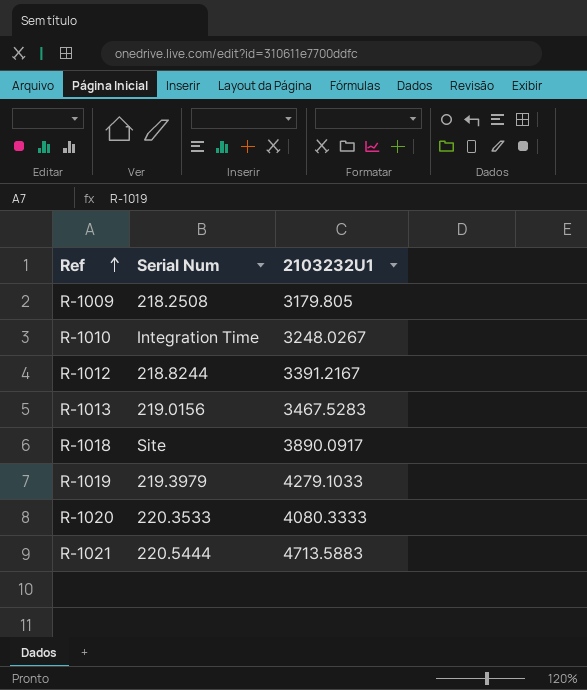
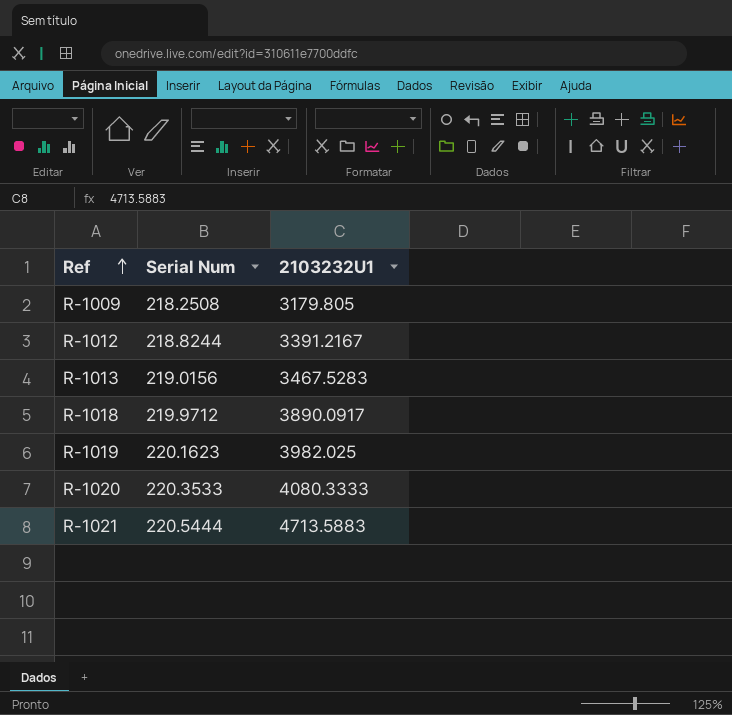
row R-1010: Integration Time | 3248.0267 -> none
R-1018 | Serial Num: Site -> 219.9712
R-1019 | Serial Num: 219.3979 -> 220.1623
R-1019 | 2103232U1: 4279.1033 -> 3982.025

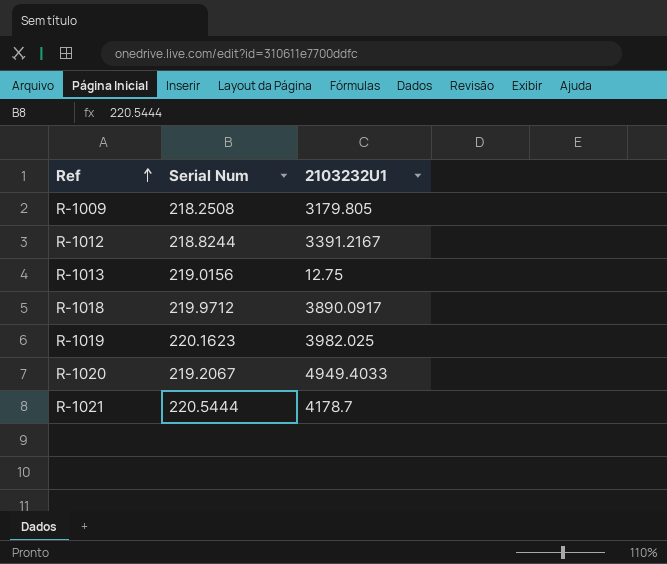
R-1013 | 2103232U1: 3467.5283 -> 12.75
R-1020 | Serial Num: 220.3533 -> 219.2067
R-1020 | 2103232U1: 4080.3333 -> 4949.4033
R-1021 | 2103232U1: 4713.5883 -> 4178.7

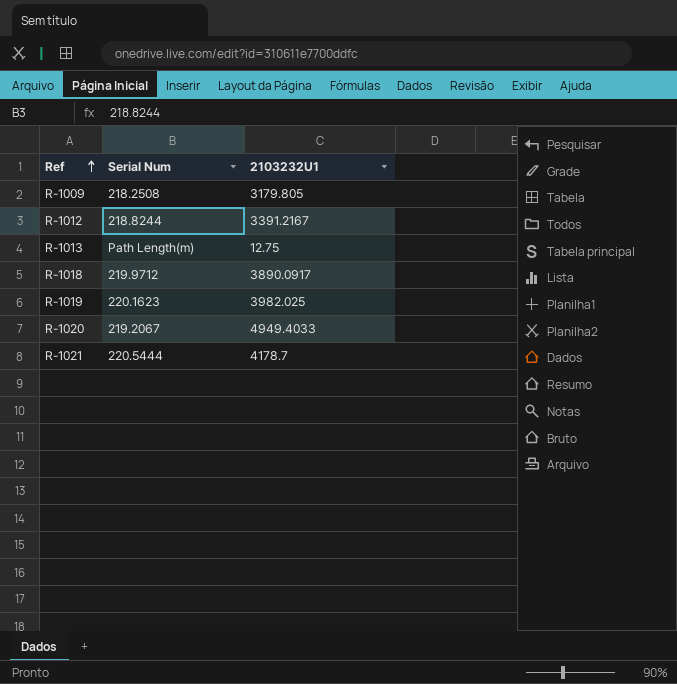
R-1013 | Serial Num: 219.0156 -> Path Length(m)

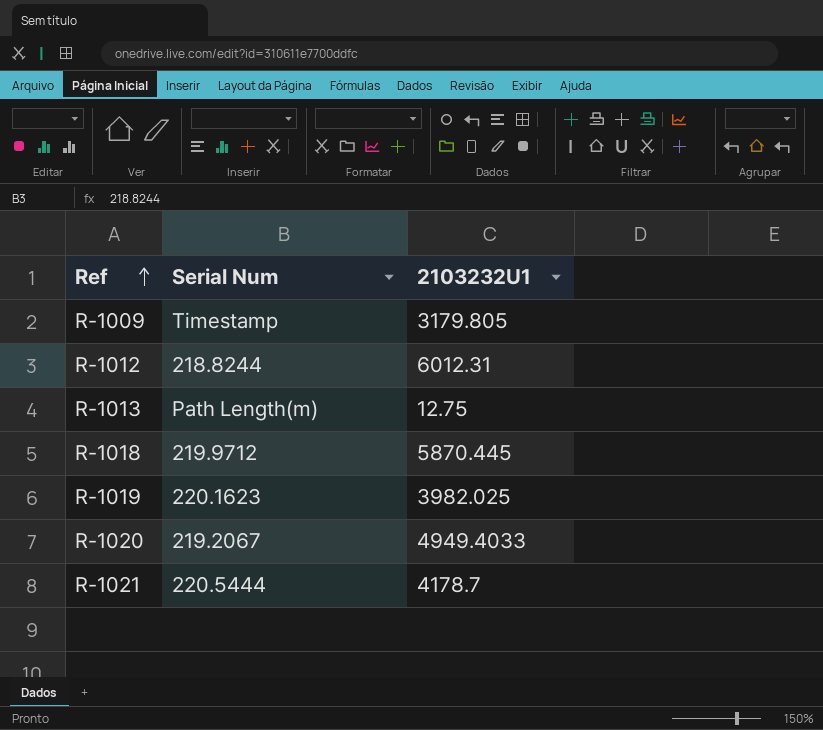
R-1009 | Serial Num: 218.2508 -> Timestamp
R-1012 | 2103232U1: 3391.2167 -> 6012.31
R-1018 | 2103232U1: 3890.0917 -> 5870.445

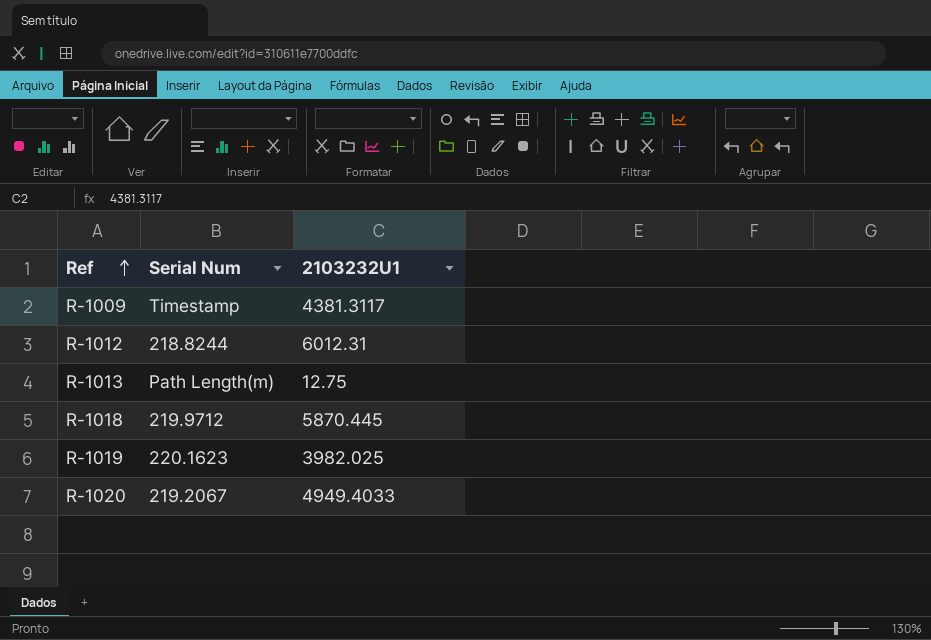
row R-1021: 220.5444 | 4178.7 -> none
R-1009 | 2103232U1: 3179.805 -> 4381.3117

